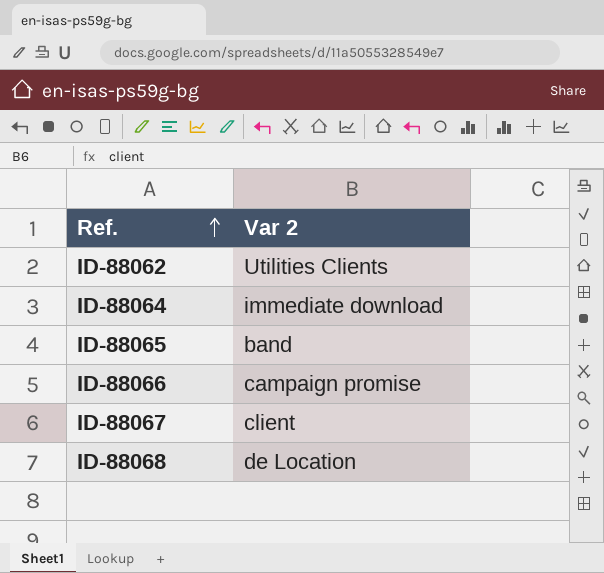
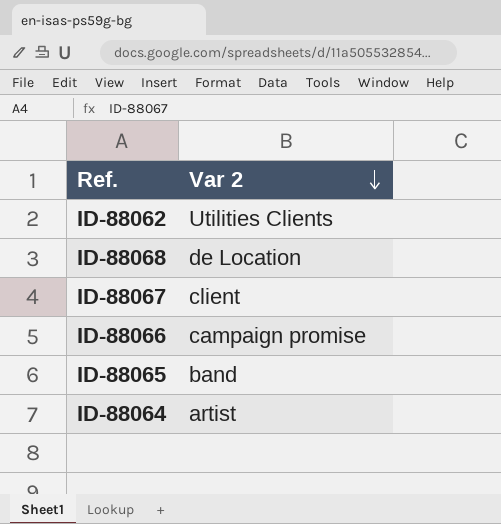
row order: Ref. ascending -> Var 2 descending
ID-88064 | Var 2: immediate download -> artist

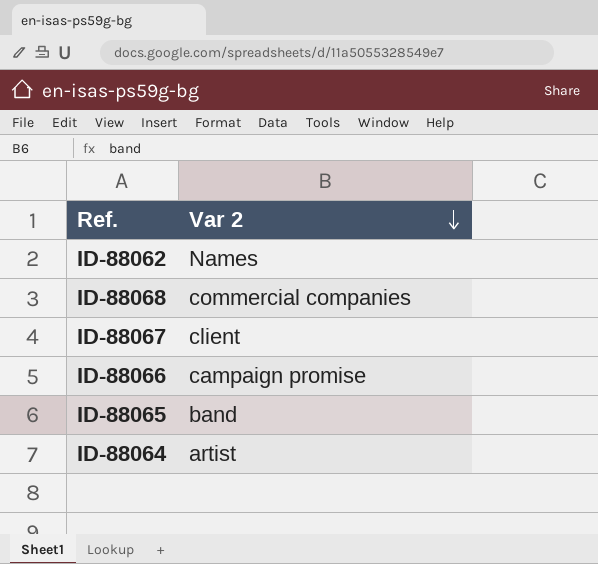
ID-88062 | Var 2: Utilities Clients -> Names
ID-88068 | Var 2: de Location -> commercial companies

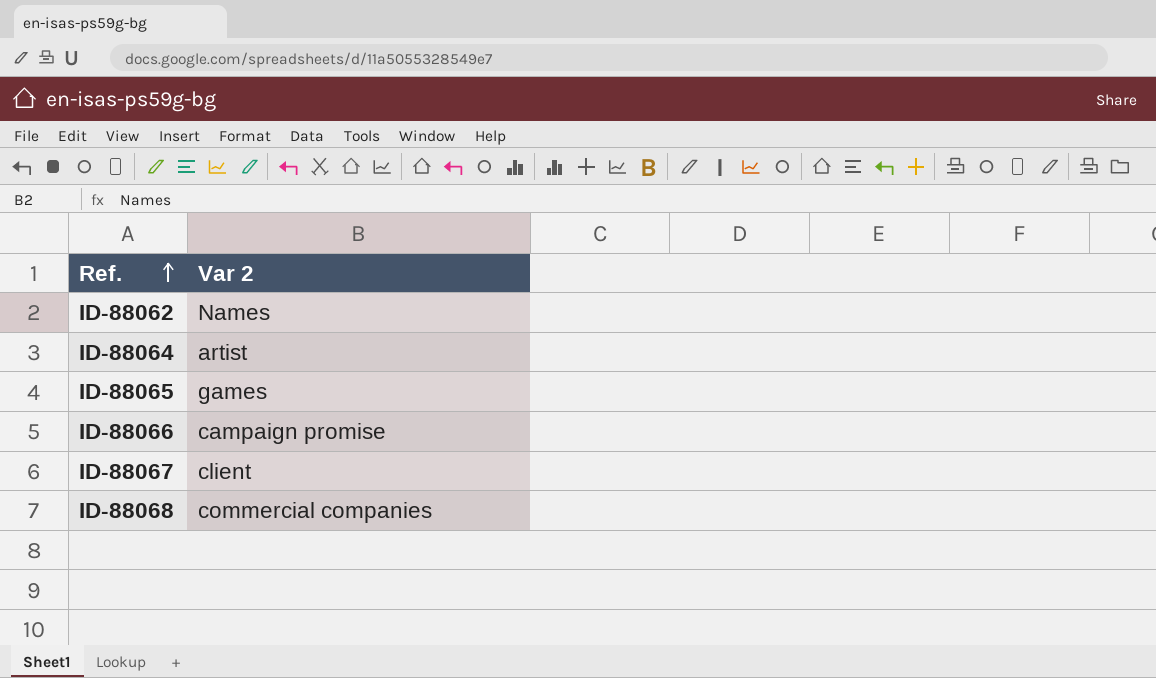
row order: Var 2 descending -> Ref. ascending
ID-88065 | Var 2: band -> games

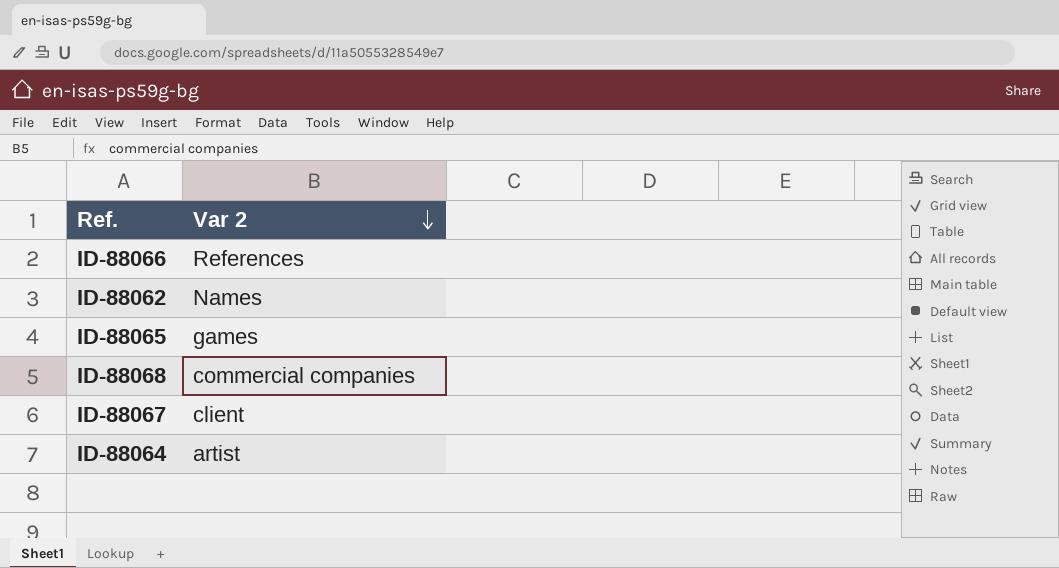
row order: Ref. ascending -> Var 2 descending
ID-88066 | Var 2: campaign promise -> References

